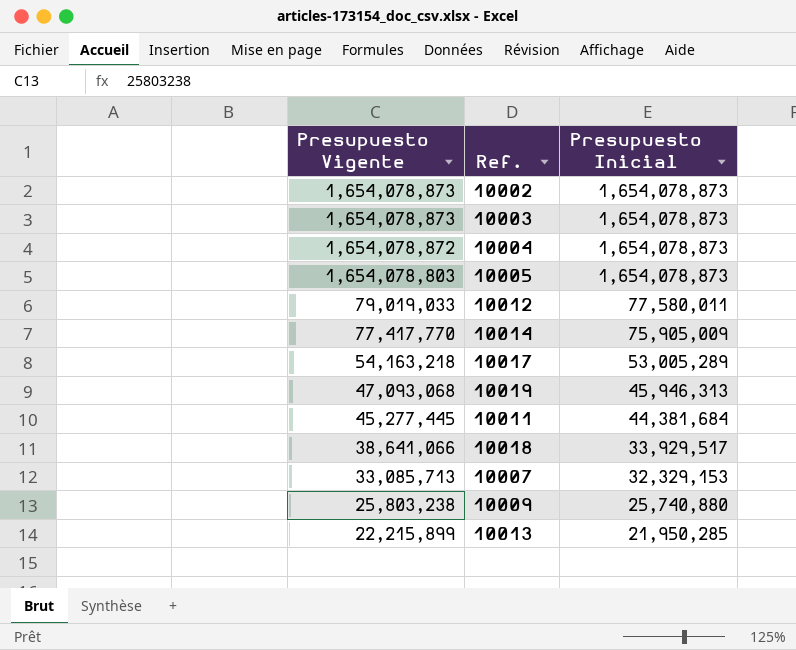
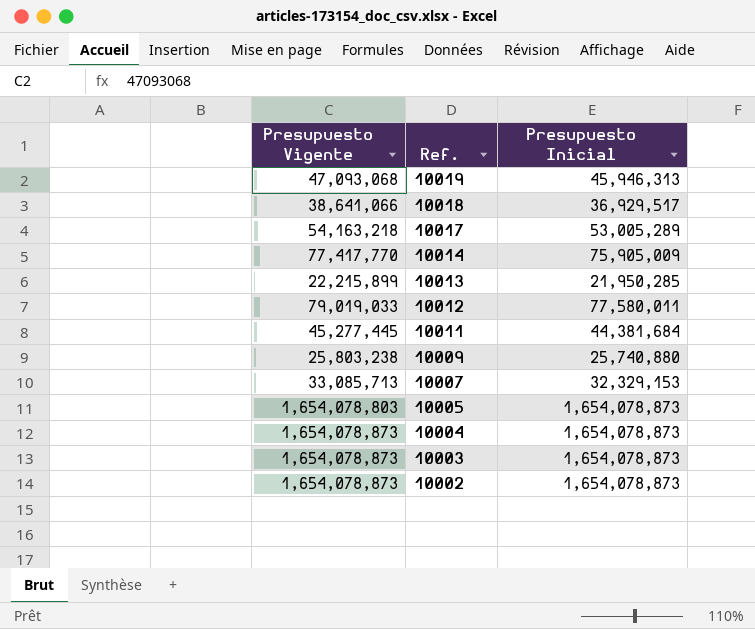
row order: Presupuesto Vigente descending -> Ref. descending
10018 | Presupuesto Inicial: 33,929,517 -> 36,929,517
10004 | Presupuesto Vigente: 1,654,078,872 -> 1,654,078,873

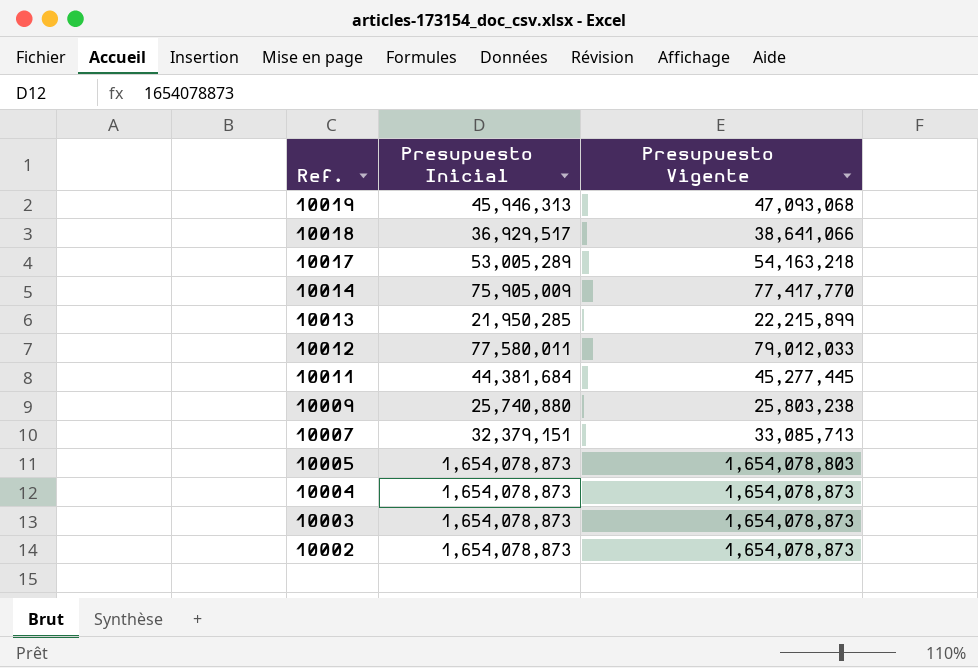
column Presupuesto Vigente | position: 1 -> 3
10012 | Presupuesto Vigente: 79,019,033 -> 79,012,033
10007 | Presupuesto Inicial: 32,329,153 -> 32,379,151

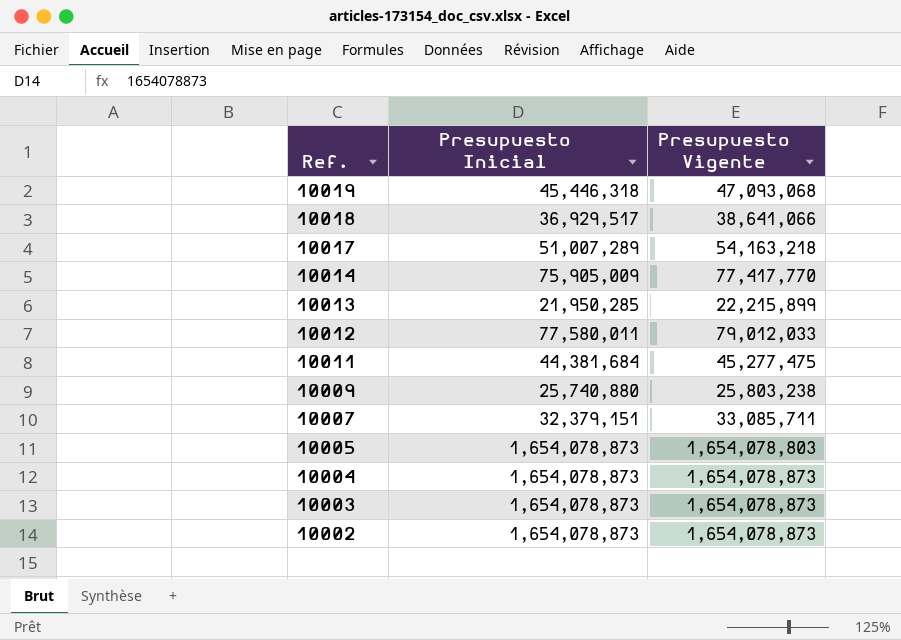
10019 | Presupuesto Inicial: 45,946,313 -> 45,446,318
10017 | Presupuesto Inicial: 53,005,289 -> 51,007,289
10011 | Presupuesto Vigente: 45,277,445 -> 45,277,475
10007 | Presupuesto Vigente: 33,085,713 -> 33,085,711

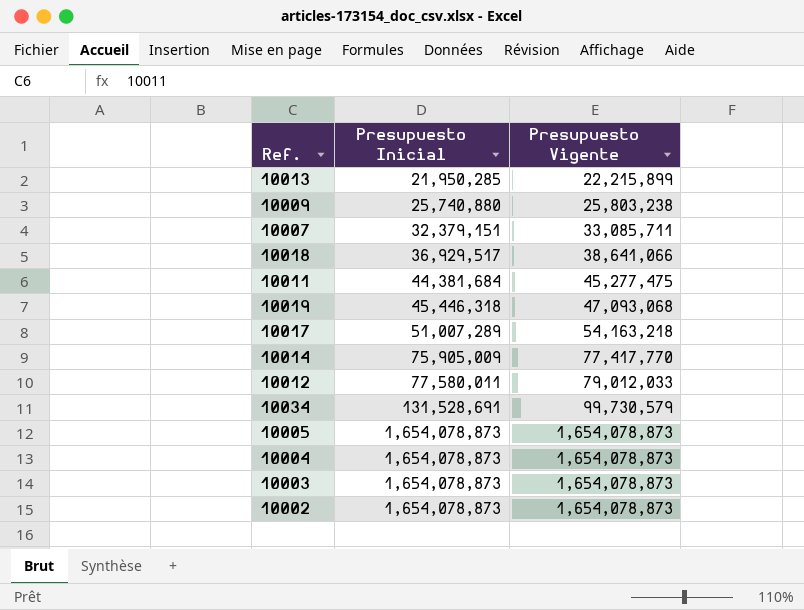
row order: Ref. descending -> Presupuesto Inicial ascending
row 10034: none -> 131,528,691 | 99,730,579
10005 | Presupuesto Vigente: 1,654,078,803 -> 1,654,078,873

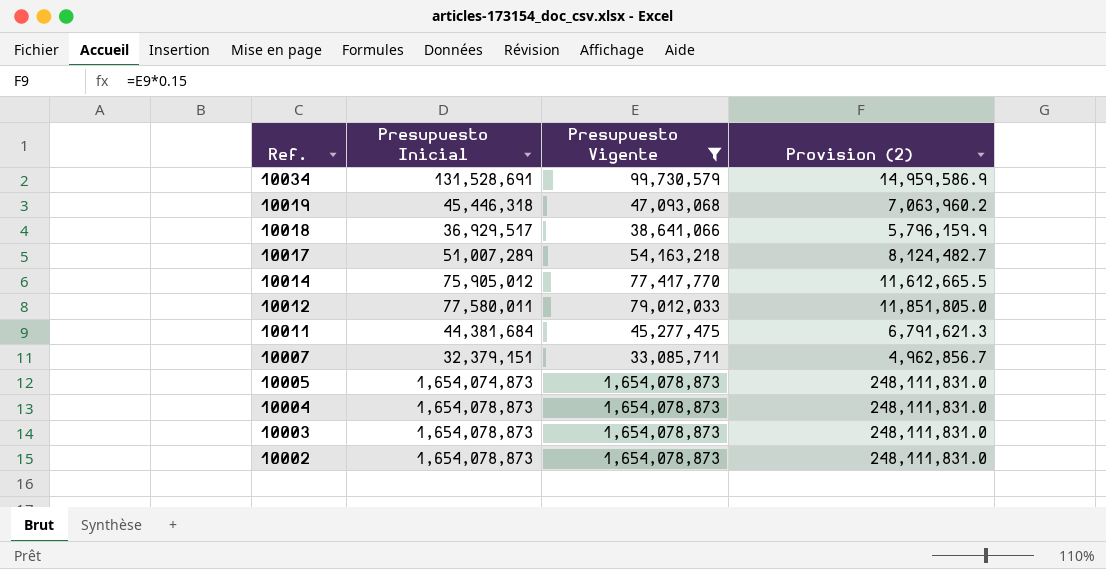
filter: none -> Presupuesto Vigente >= 33,085,711
row order: Presupuesto Inicial ascending -> Ref. descending
column Provision (2) | formula: none -> [Presupuesto Vigente] * 0.15
10014 | Presupuesto Inicial: 75,905,009 -> 75,905,012
10005 | Presupuesto Inicial: 1,654,078,873 -> 1,654,074,873

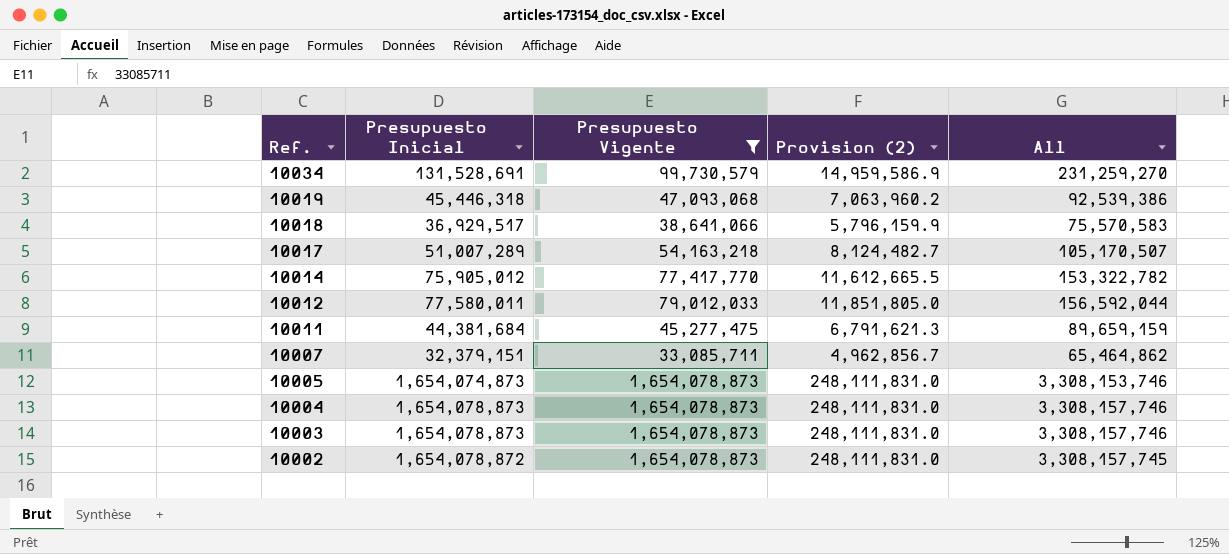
column All | formula: none -> [Presupuesto Inicial] + [Presupuesto Vigente]
10002 | Presupuesto Inicial: 1,654,078,873 -> 1,654,078,872

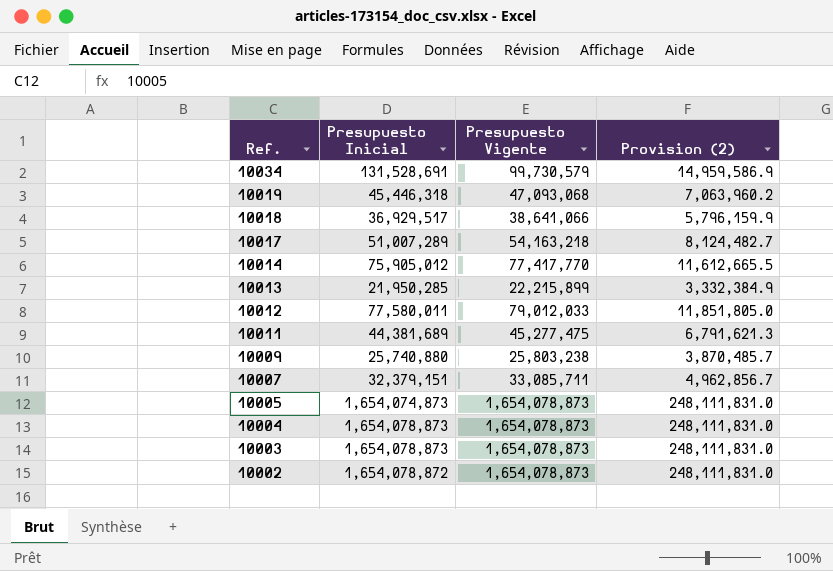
filter: Presupuesto Vigente >= 33,085,711 -> none
column All | formula: [Presupuesto Inicial] + [Presupuesto Vigente] -> none
10011 | Presupuesto Inicial: 44,381,684 -> 44,381,689

